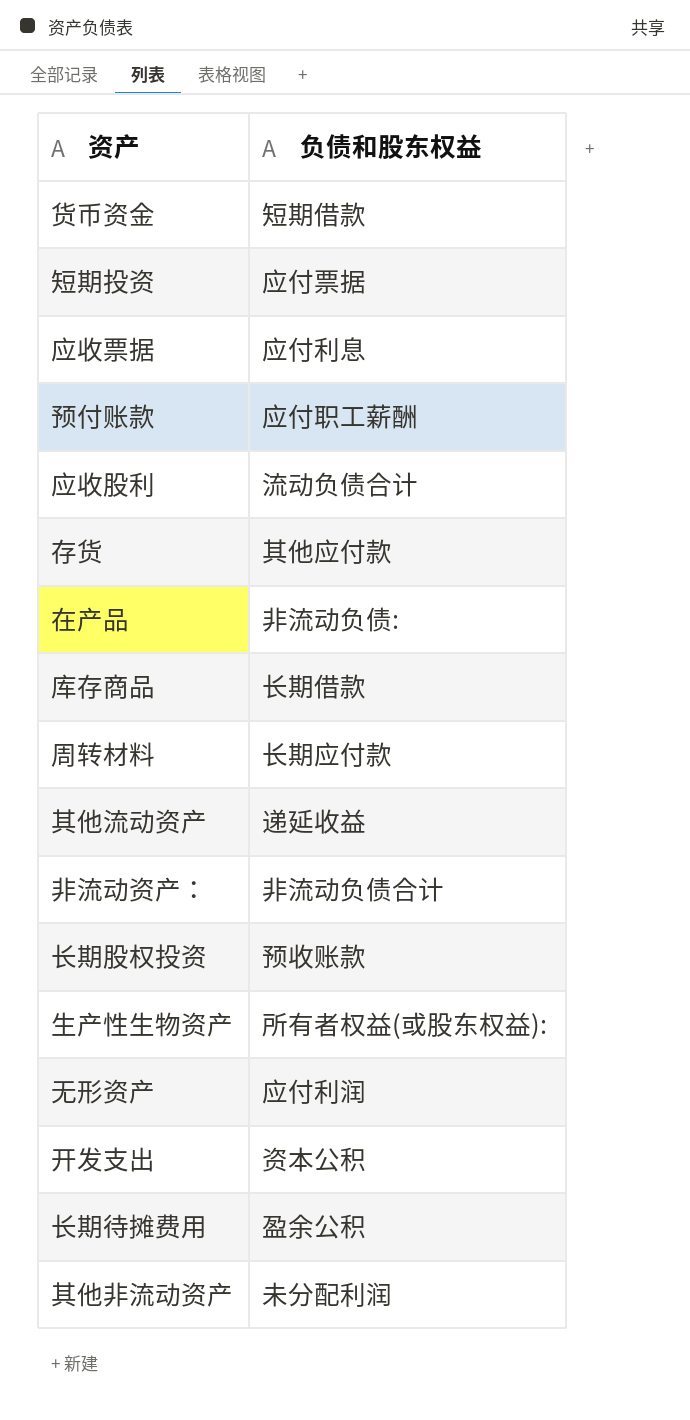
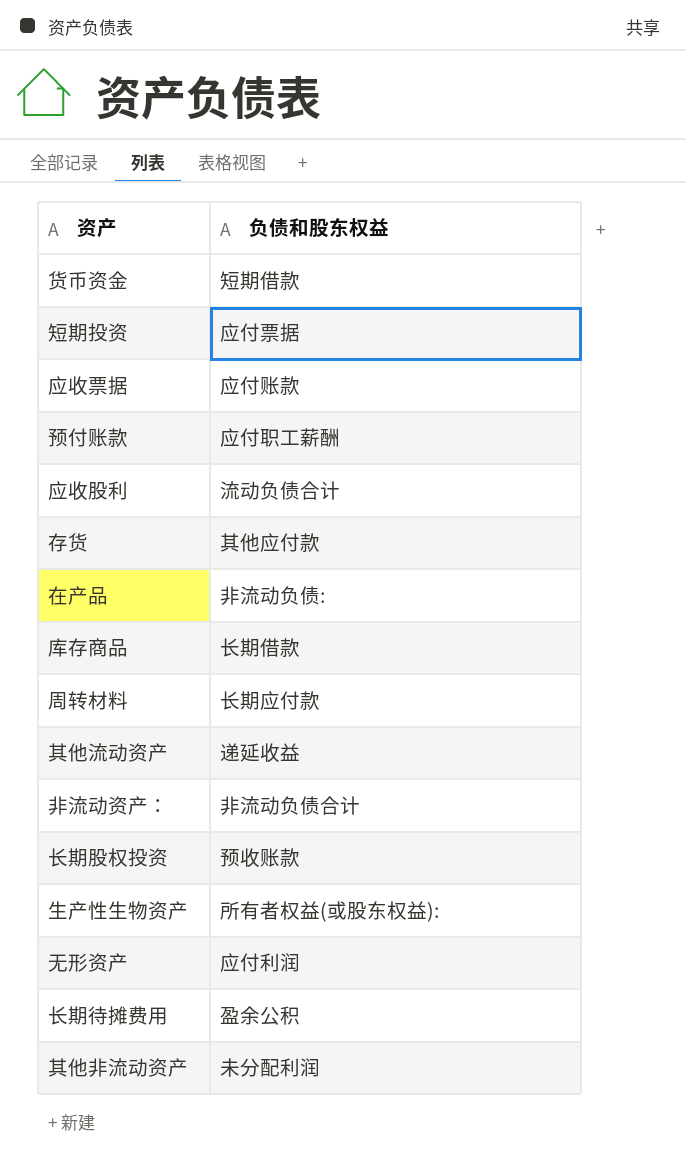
row 开发支出: 资本公积 -> none
应收票据 | 负债和股东权益: 应付利息 -> 应付账款

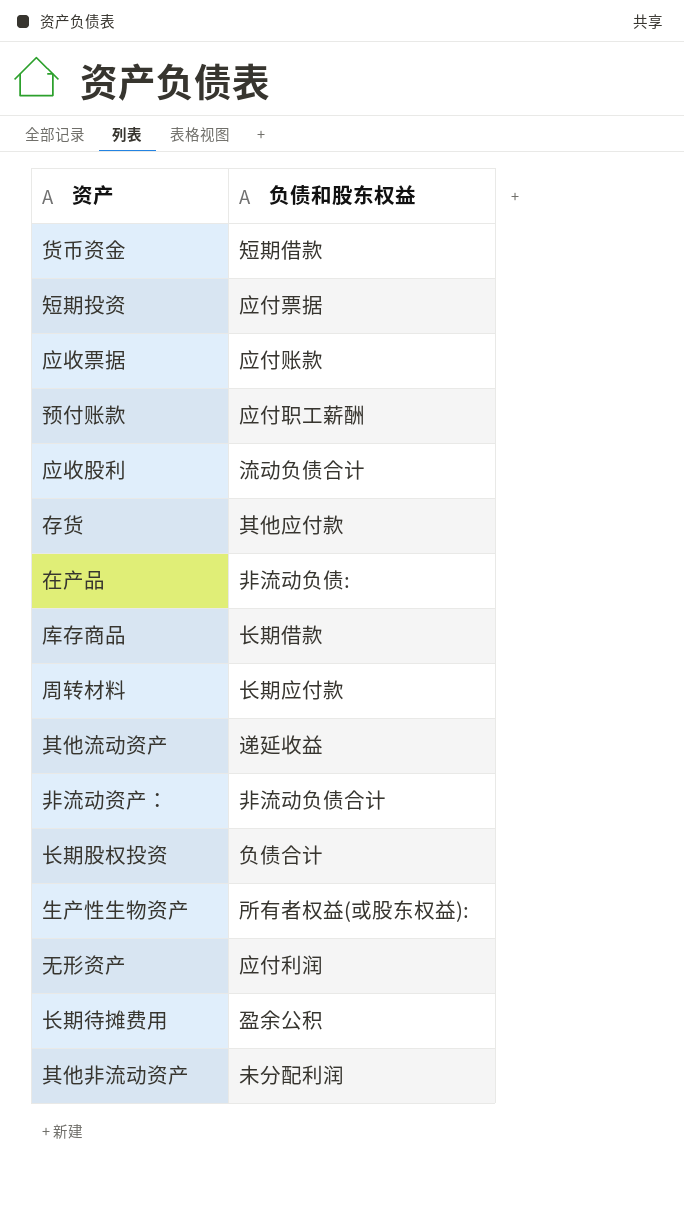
长期股权投资 | 负债和股东权益: 预收账款 -> 负债合计

